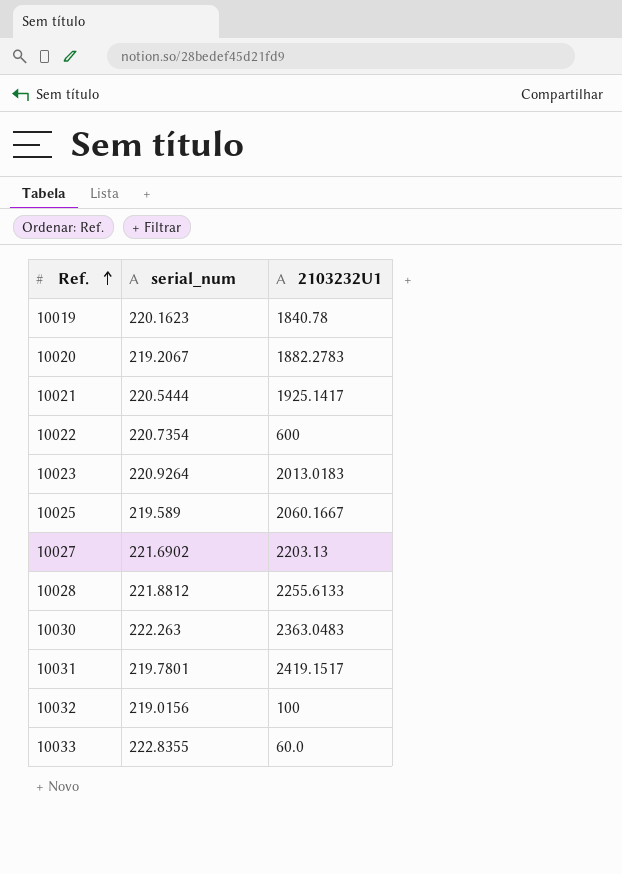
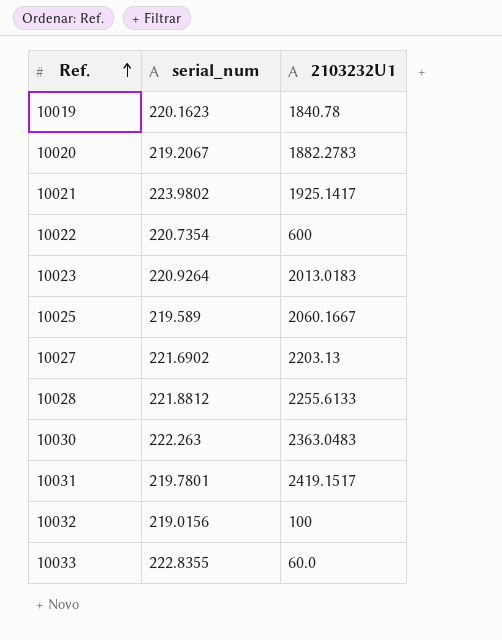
10021 | serial_num: 220.5444 -> 223.9802

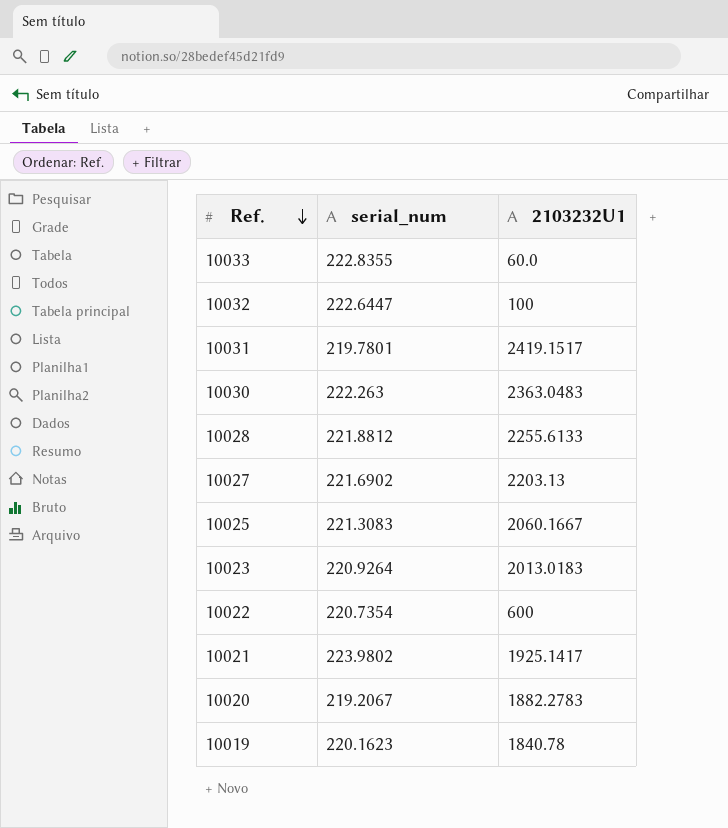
row order: Ref. ascending -> Ref. descending
10032 | serial_num: 219.0156 -> 222.6447
10025 | serial_num: 219.589 -> 221.3083

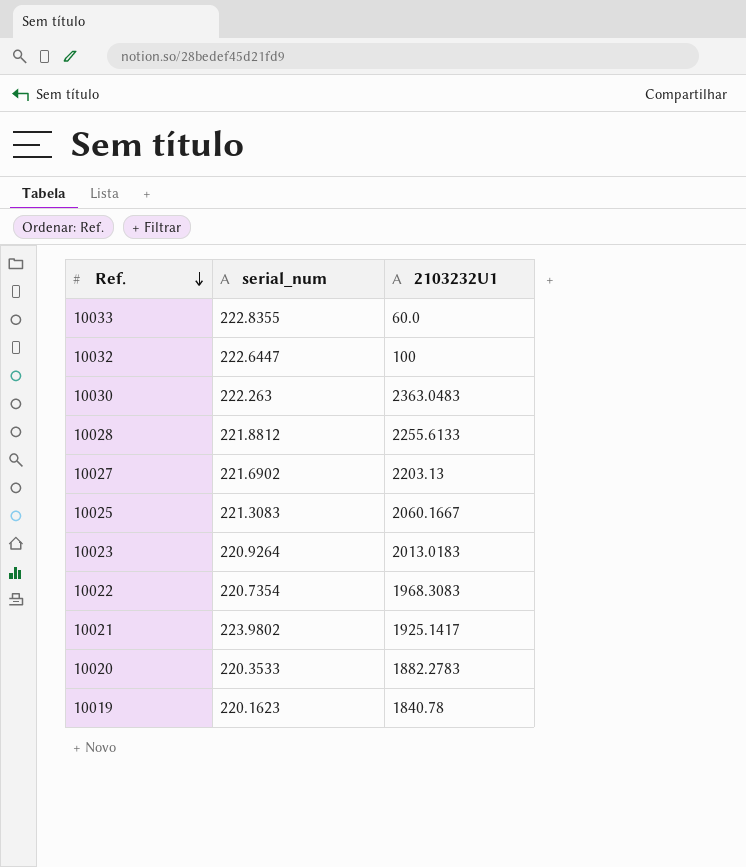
row 10031: 219.7801 | 2419.1517 -> none
10022 | 2103232U1: 600 -> 1968.3083
10020 | serial_num: 219.2067 -> 220.3533

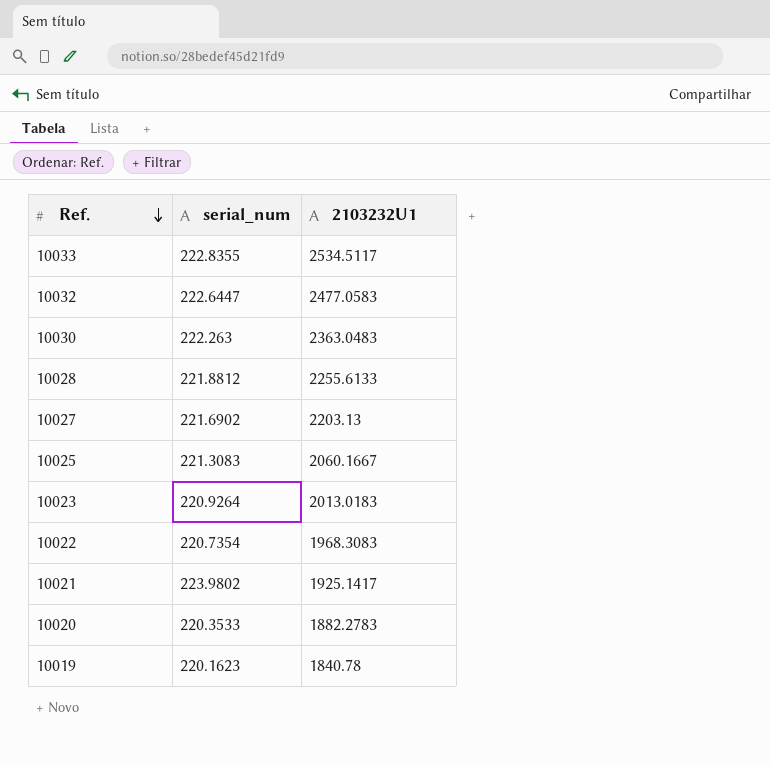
10033 | 2103232U1: 60.0 -> 2534.5117
10032 | 2103232U1: 100 -> 2477.0583

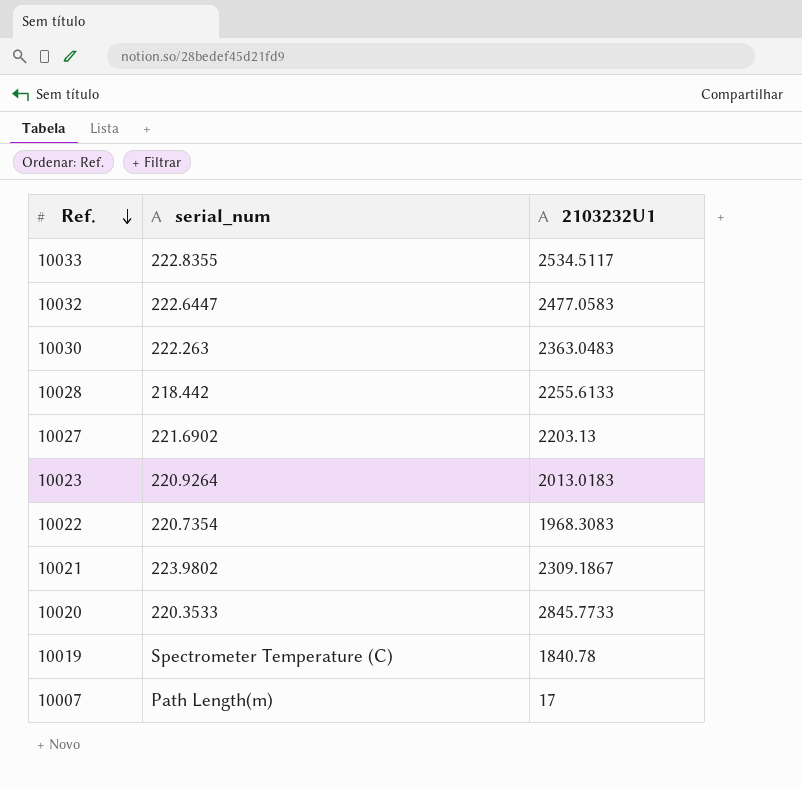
row 10025: 221.3083 | 2060.1667 -> none
10028 | serial_num: 221.8812 -> 218.442
10021 | 2103232U1: 1925.1417 -> 2309.1867
10020 | 2103232U1: 1882.2783 -> 2845.7733
10019 | serial_num: 220.1623 -> Spectrometer Temperature (C)
row 10007: none -> Path Length(m) | 17

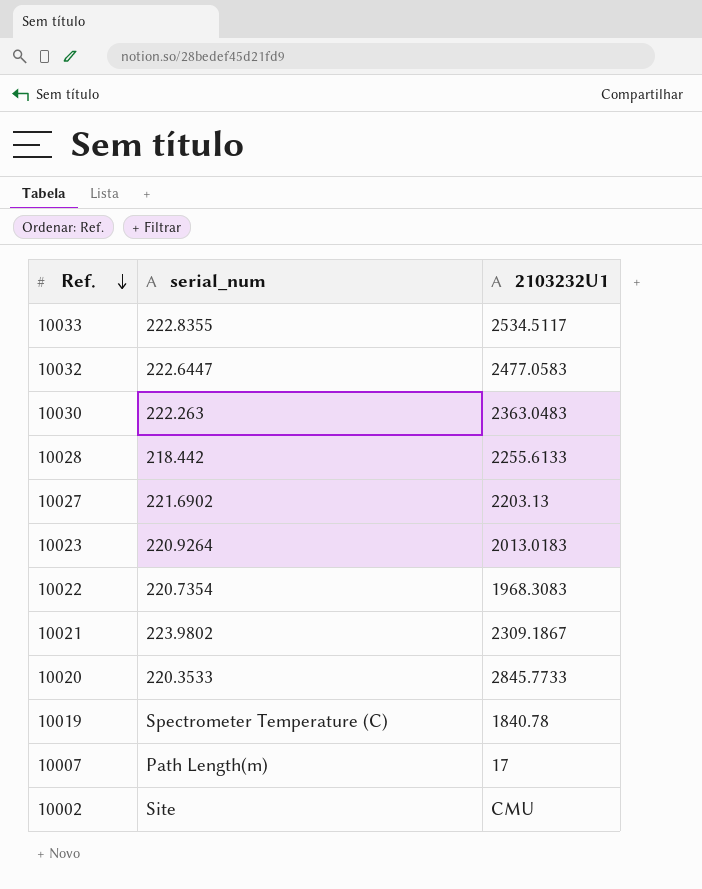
row 10002: none -> Site | CMU

